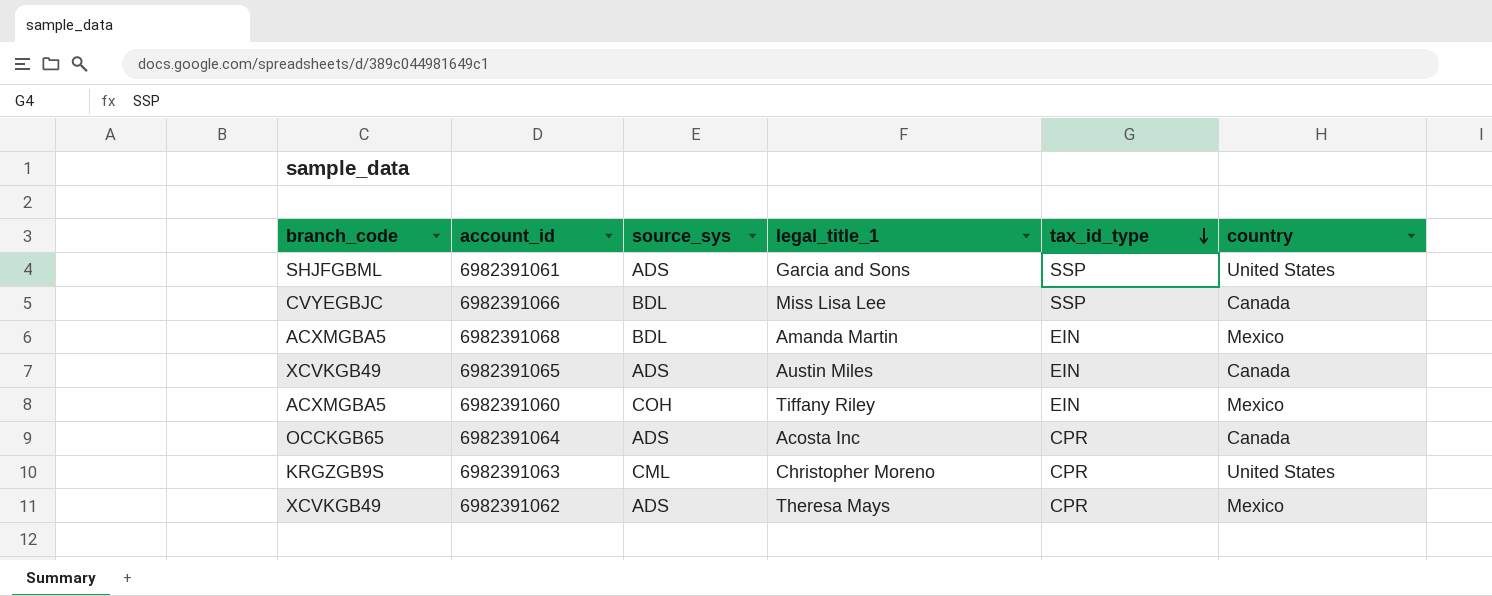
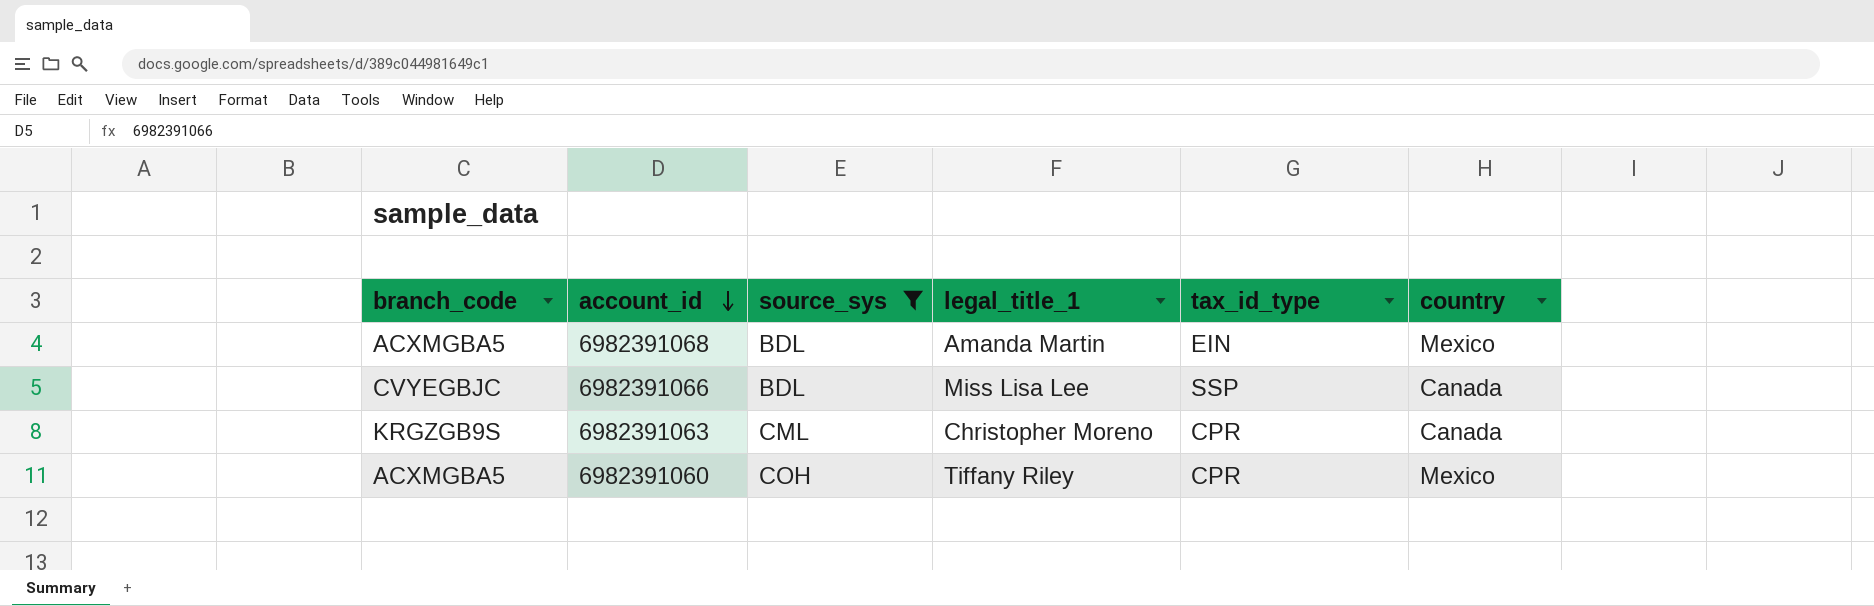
filter: none -> source_sys != ADS
row order: tax_id_type descending -> account_id descending
6982391063 | country: United States -> Canada
6982391060 | tax_id_type: EIN -> CPR

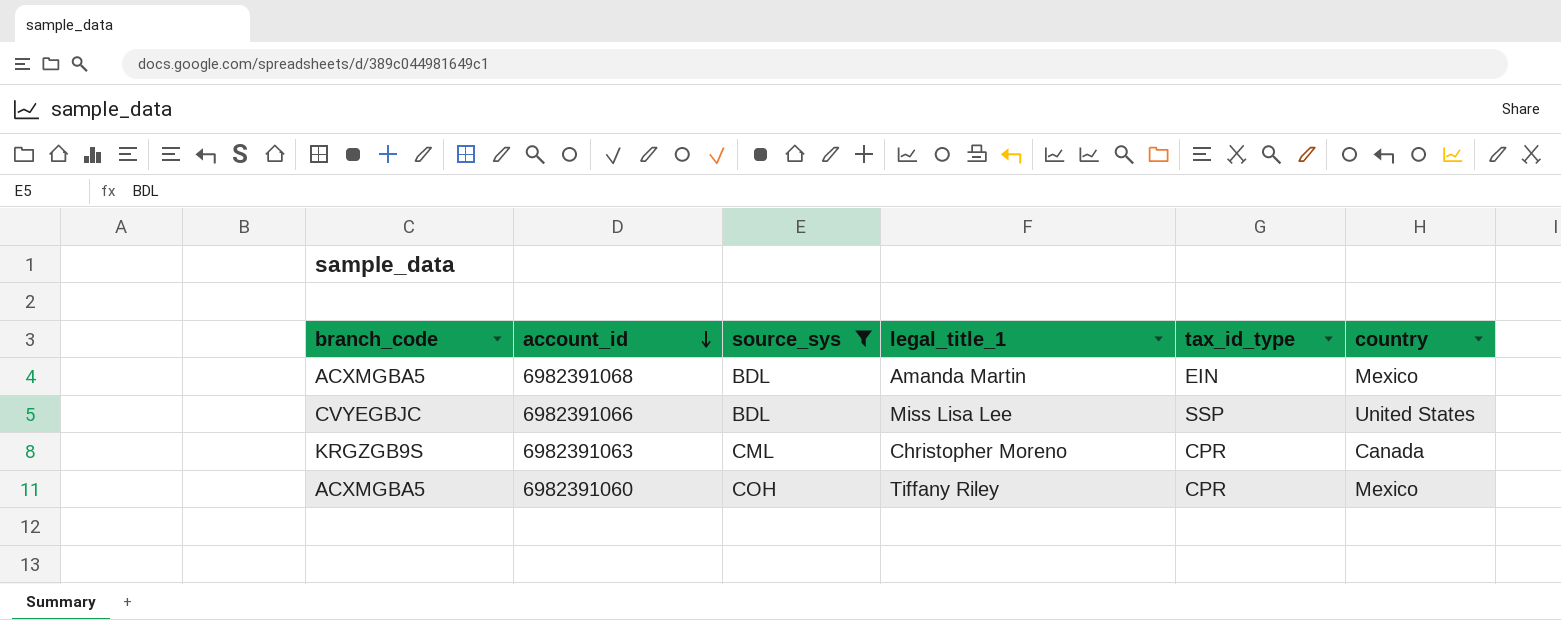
6982391066 | country: Canada -> United States

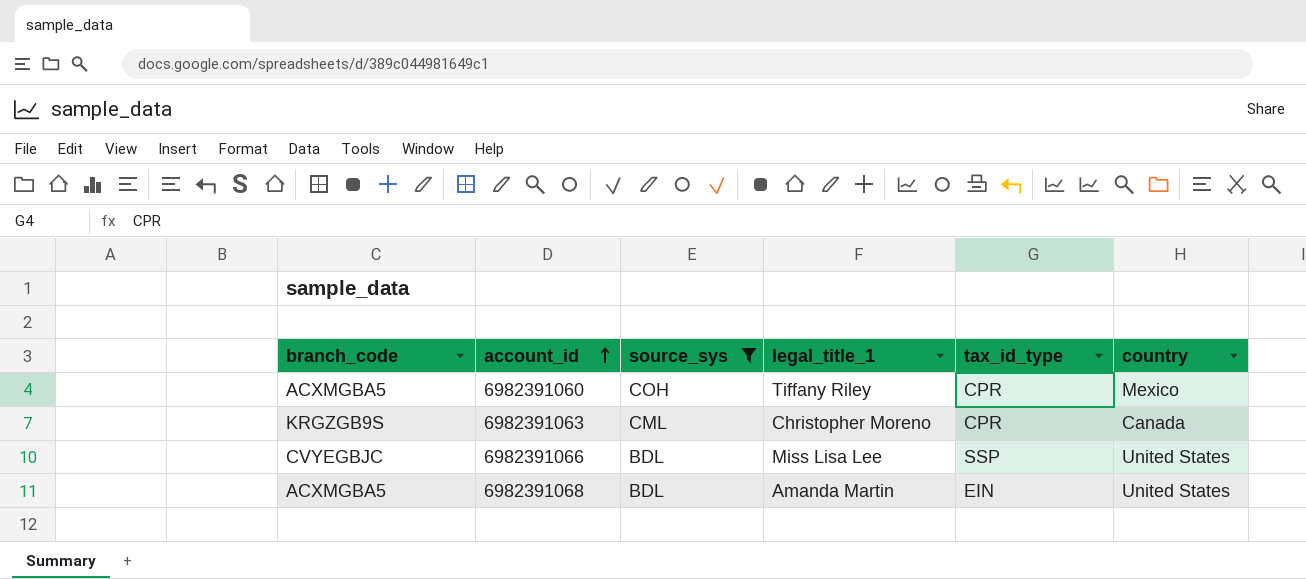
row order: account_id descending -> account_id ascending
6982391068 | country: Mexico -> United States

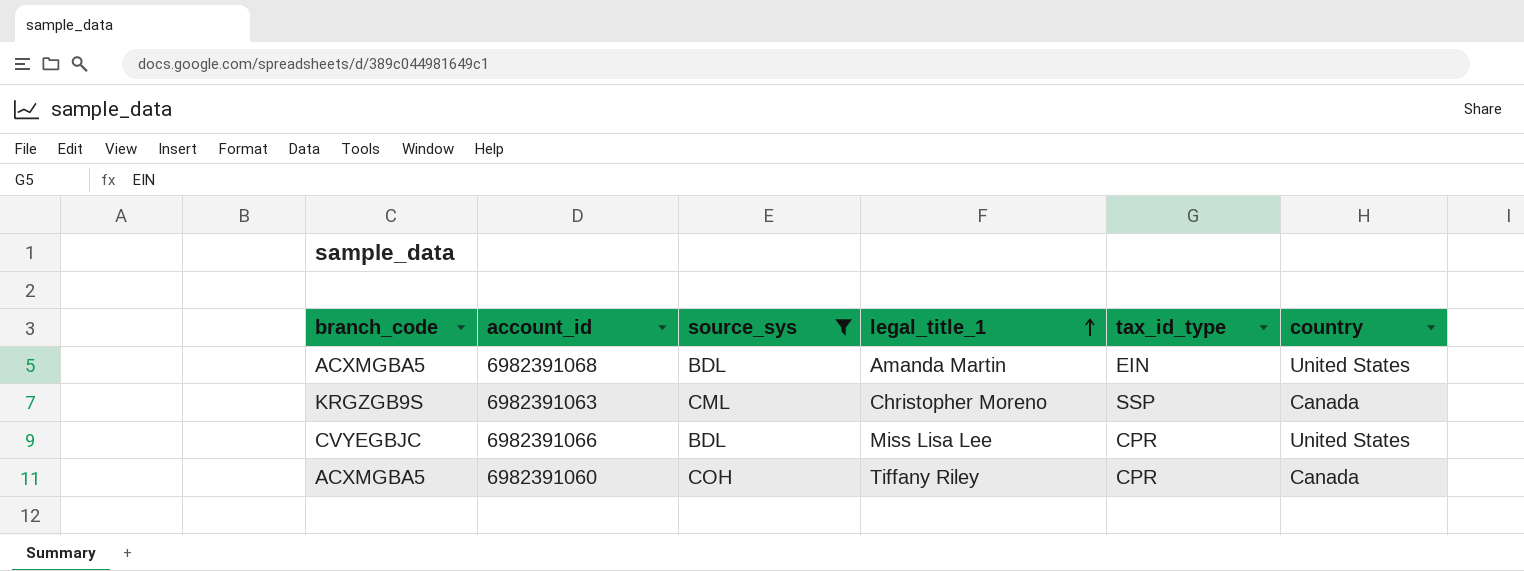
row order: account_id ascending -> legal_title_1 ascending
6982391063 | tax_id_type: CPR -> SSP
6982391066 | tax_id_type: SSP -> CPR
6982391060 | country: Mexico -> Canada

